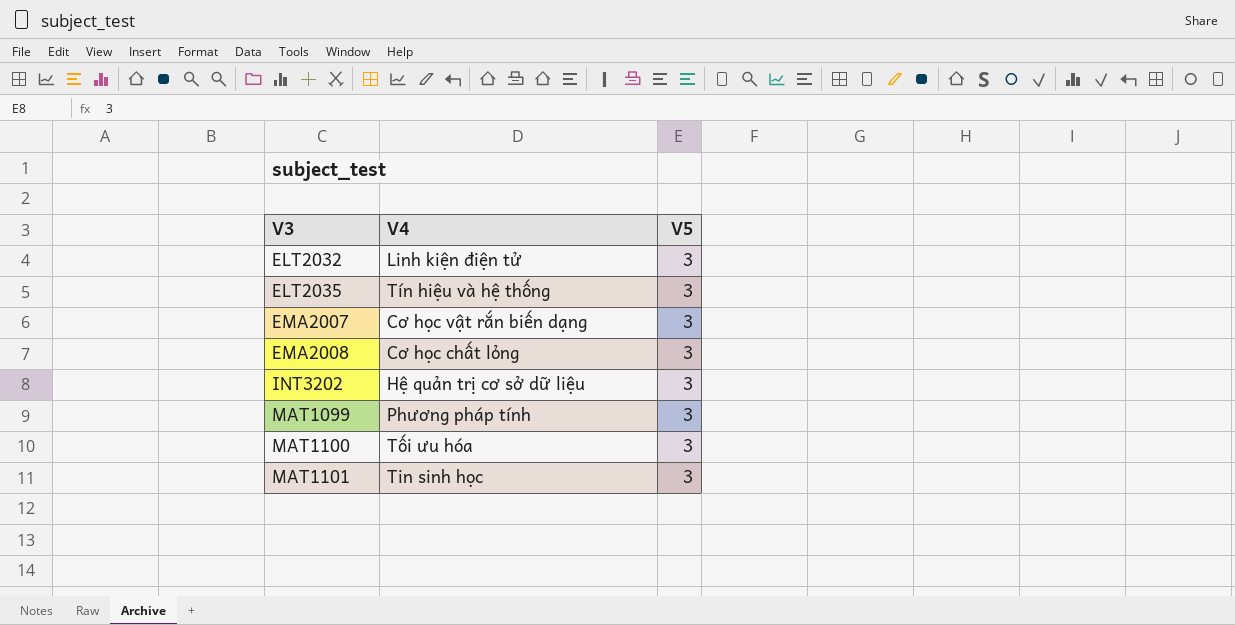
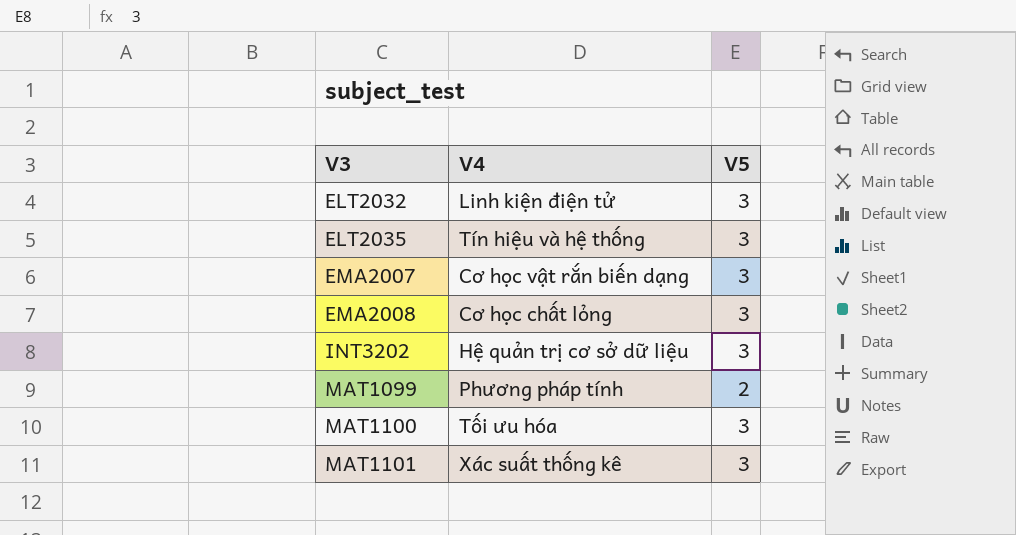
MAT1099 | V5: 3 -> 2
MAT1101 | V4: Tin sinh học -> Xác suất thống kê

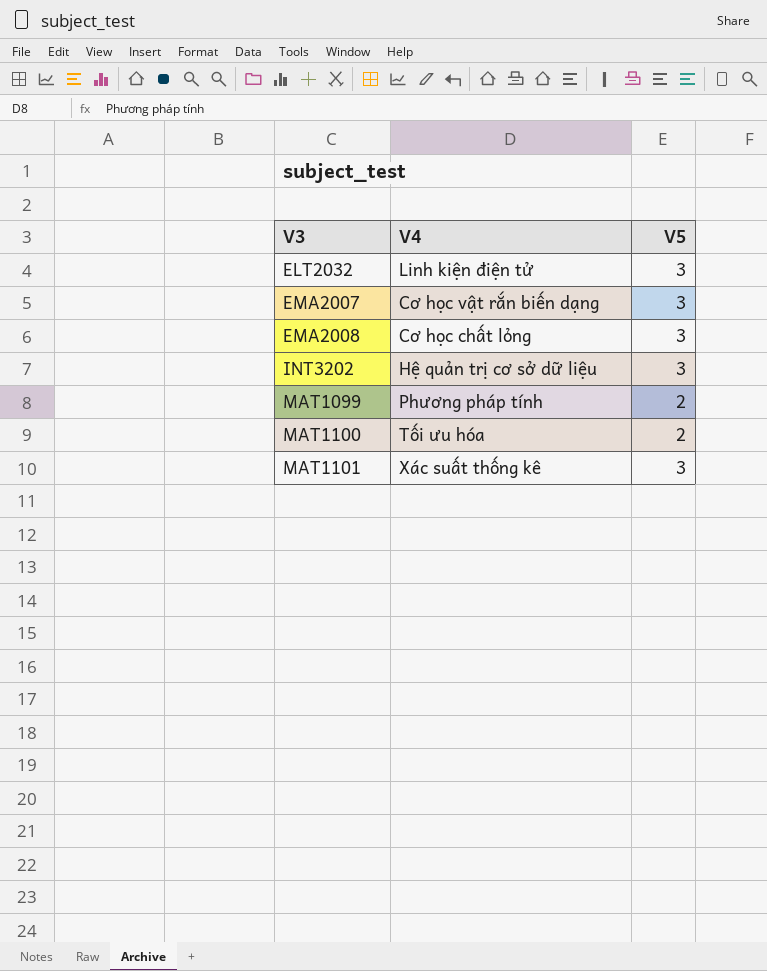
row ELT2035: Tín hiệu và hệ thống | 3 -> none
MAT1100 | V5: 3 -> 2

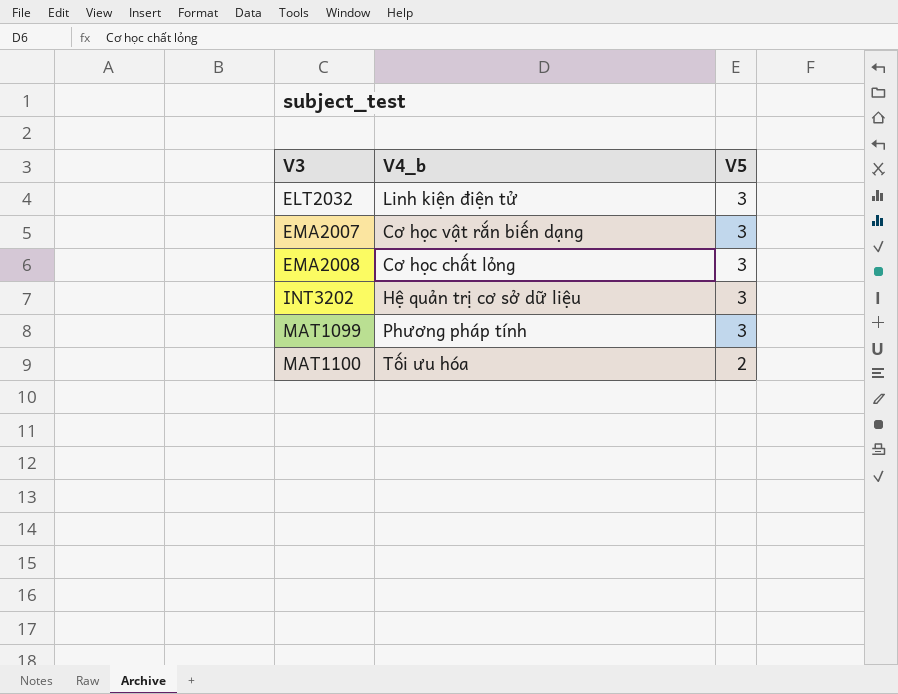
column name: V4 -> V4_b
row MAT1101: Xác suất thống kê | 3 -> none
MAT1099 | V5: 2 -> 3

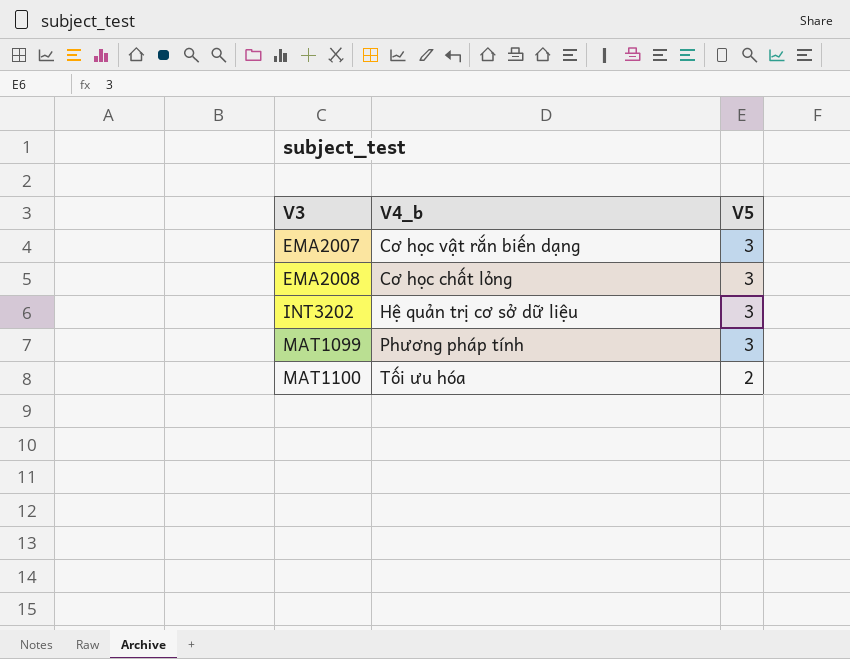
row ELT2032: Linh kiện điện tử | 3 -> none

